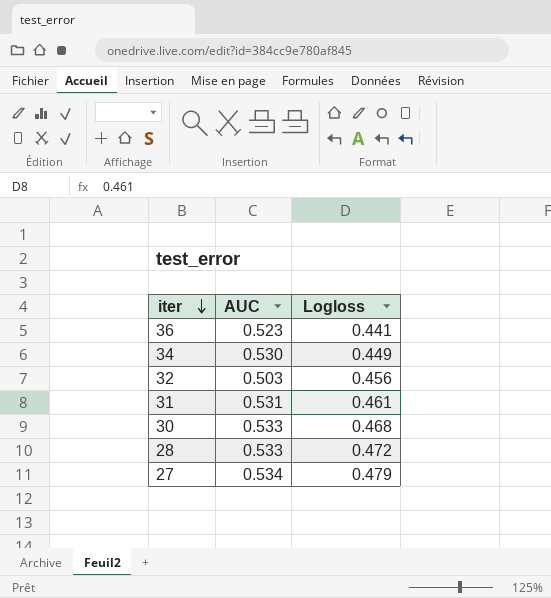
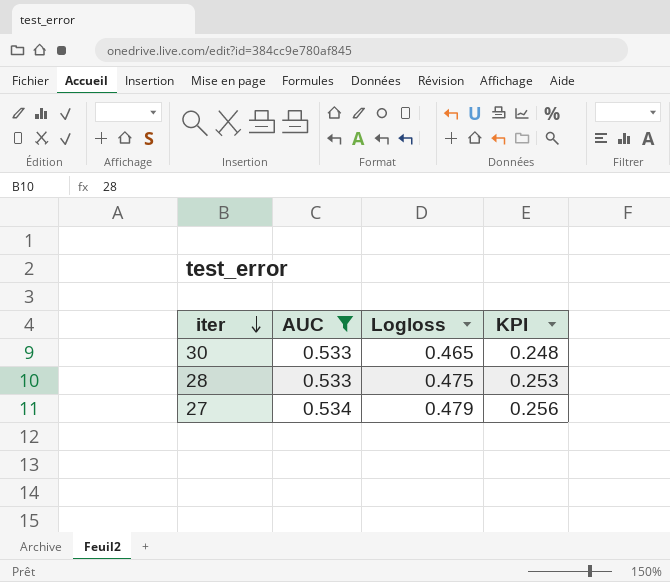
filter: none -> AUC >= 0.533
column KPI | formula: none -> [AUC] * [Logloss]
30 | Logloss: 0.468 -> 0.465
28 | Logloss: 0.472 -> 0.475

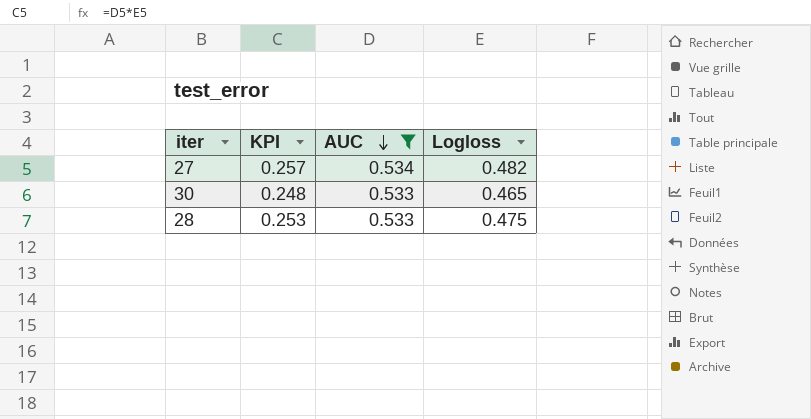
row order: iter descending -> AUC descending
column KPI | position: 4 -> 2
27 | KPI: 0.256 -> 0.257
27 | Logloss: 0.479 -> 0.482

